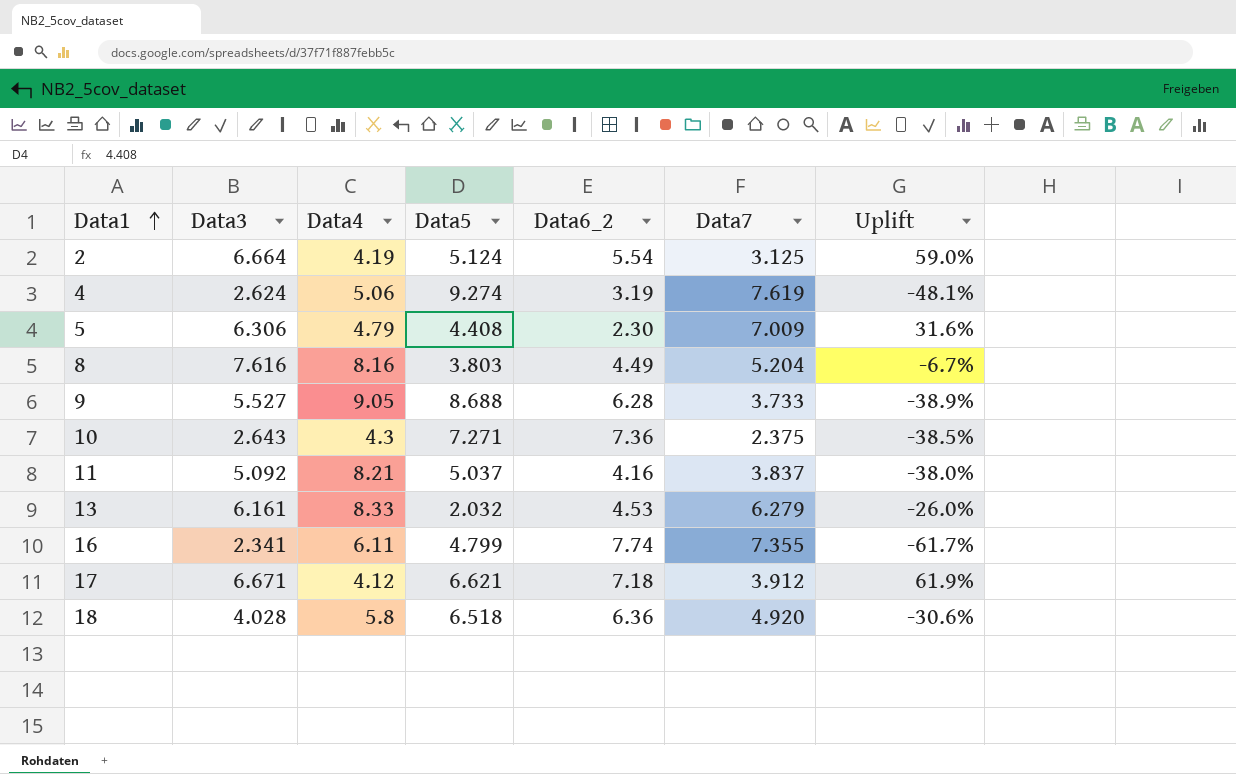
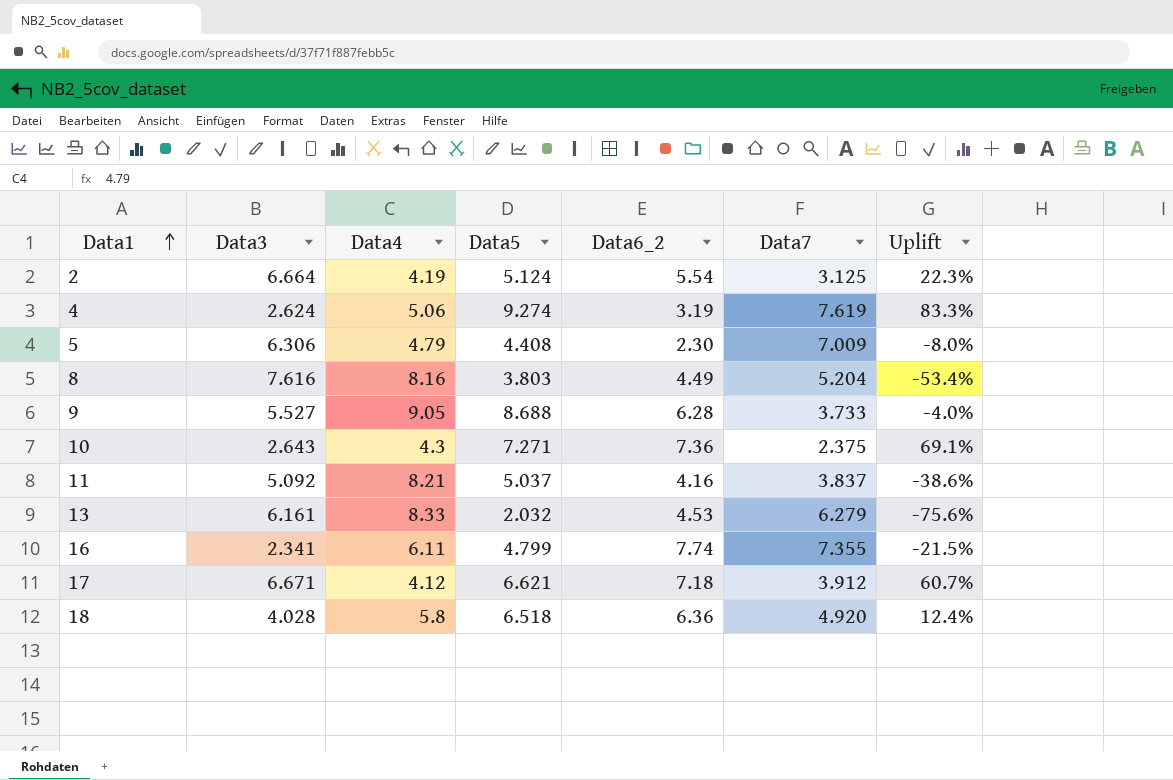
column Uplift | formula: ([Data3] - [Data4]) / [Data4] -> ([Data5] - [Data4]) / [Data4]

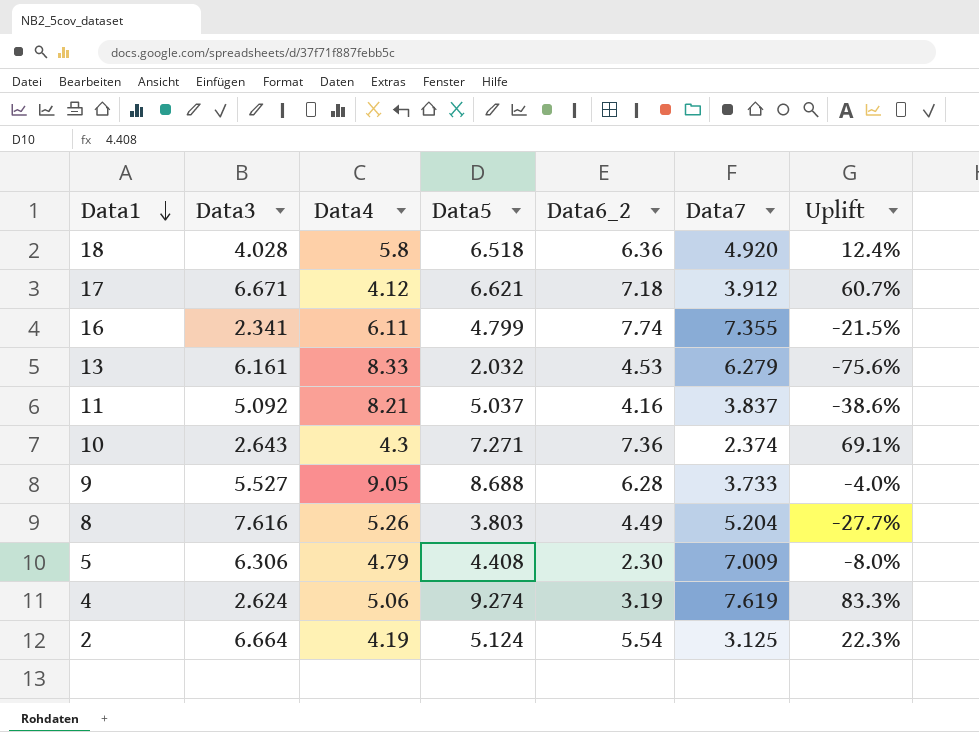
row order: Data1 ascending -> Data1 descending
10 | Data7: 2.375 -> 2.374
8 | Data4: 8.16 -> 5.26
8 | Uplift: -53.4% -> -27.7%

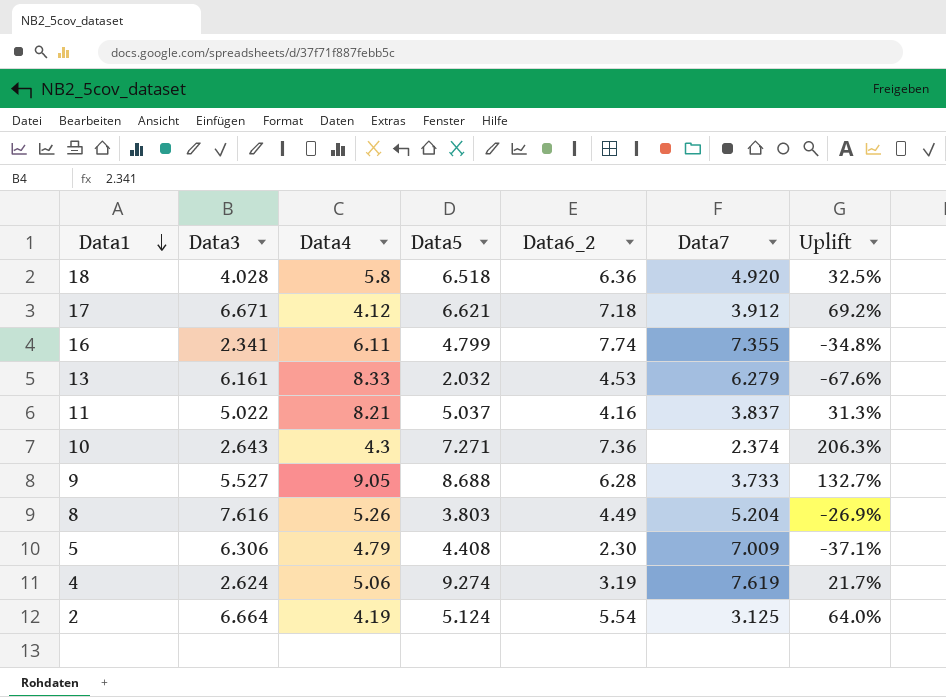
column Uplift | formula: ([Data5] - [Data4]) / [Data4] -> ([Data5] - [Data7]) / [Data7]
11 | Data3: 5.092 -> 5.022

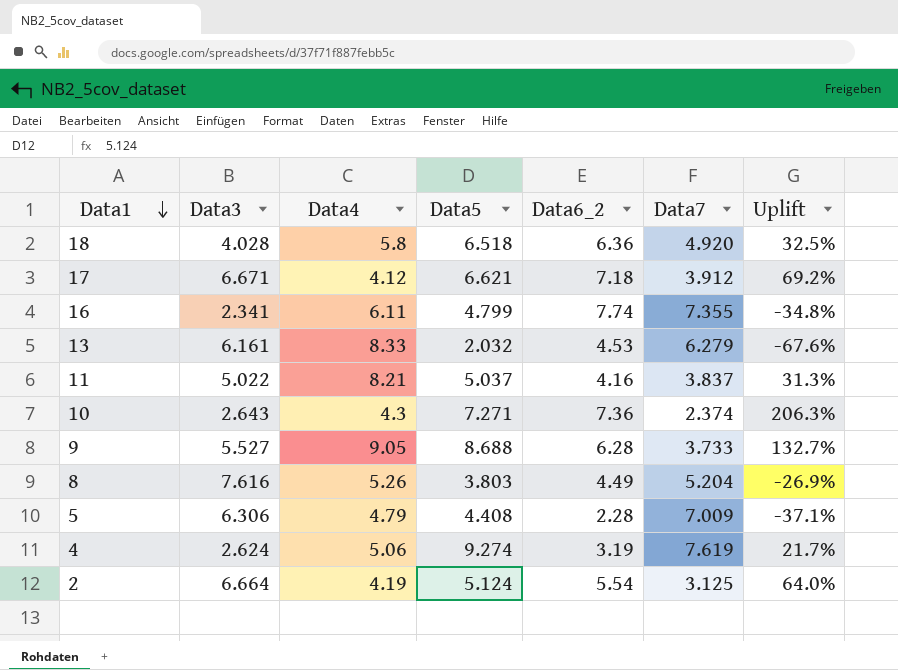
5 | Data6_2: 2.30 -> 2.28

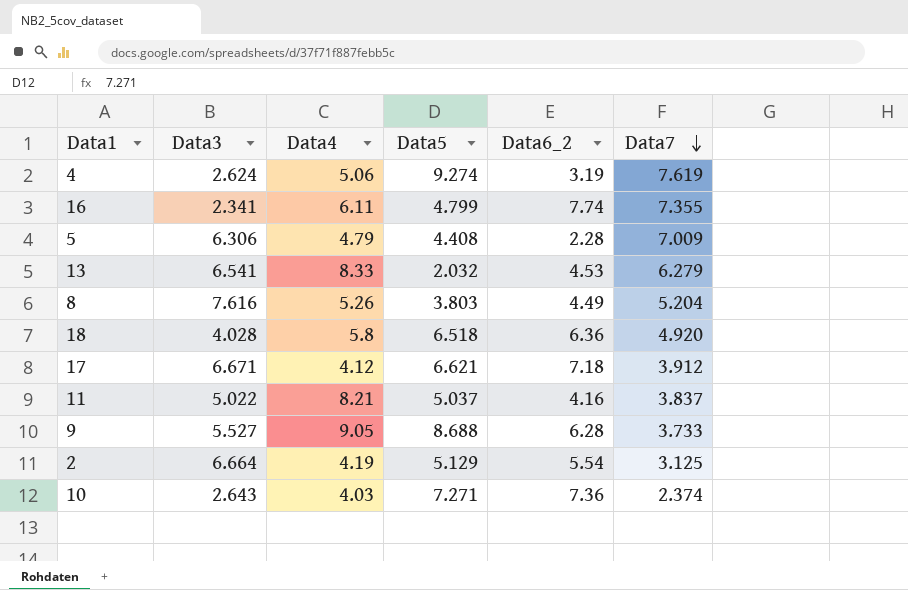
row order: Data1 descending -> Data7 descending
column Uplift | formula: ([Data5] - [Data7]) / [Data7] -> none
13 | Data3: 6.161 -> 6.541
2 | Data5: 5.124 -> 5.129
10 | Data4: 4.3 -> 4.03

